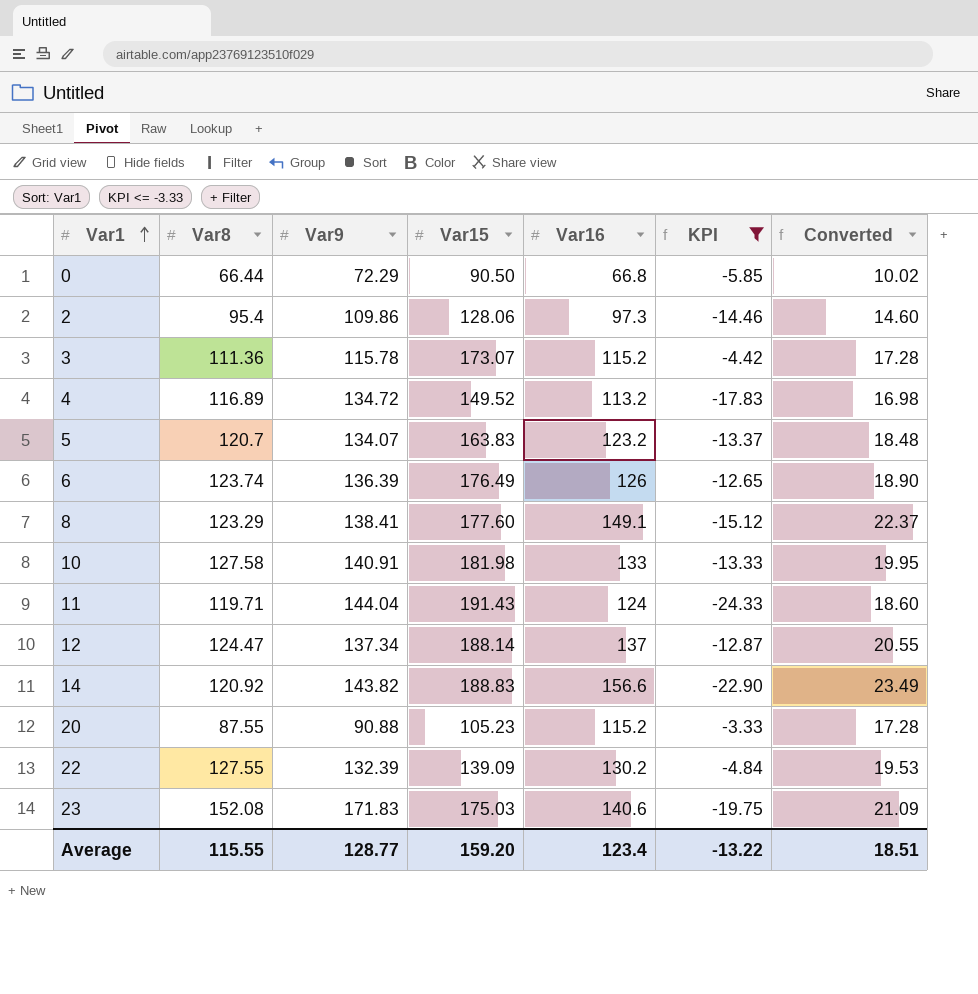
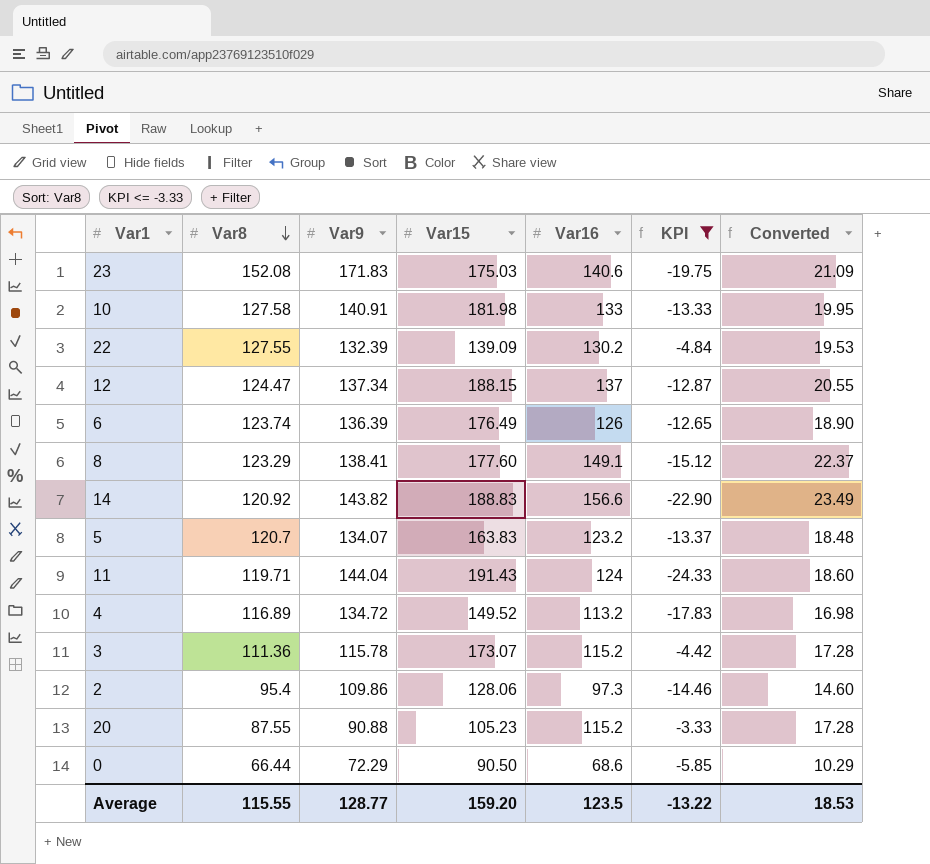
row order: Var1 ascending -> Var8 descending
12 | Var15: 188.14 -> 188.15
0 | Var16: 66.8 -> 68.6
0 | Converted: 10.02 -> 10.29
Average | Var16: 123.4 -> 123.5
Average | Converted: 18.51 -> 18.53

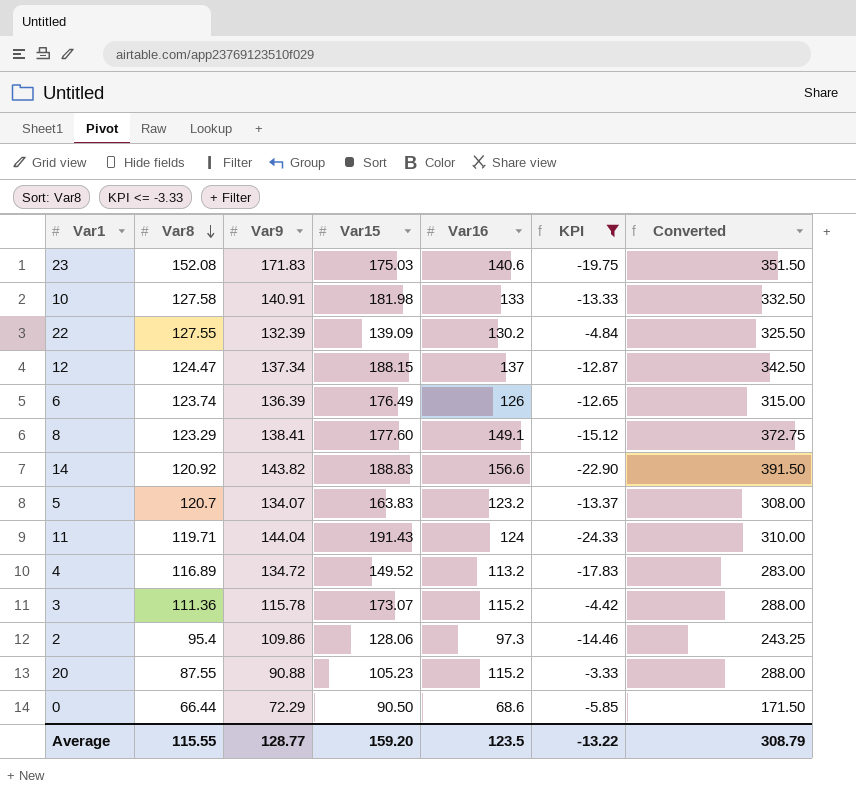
column Converted | formula: [Var16] * 0.15 -> [Var16] * 2.5
Average | Converted: 18.53 -> 308.79

